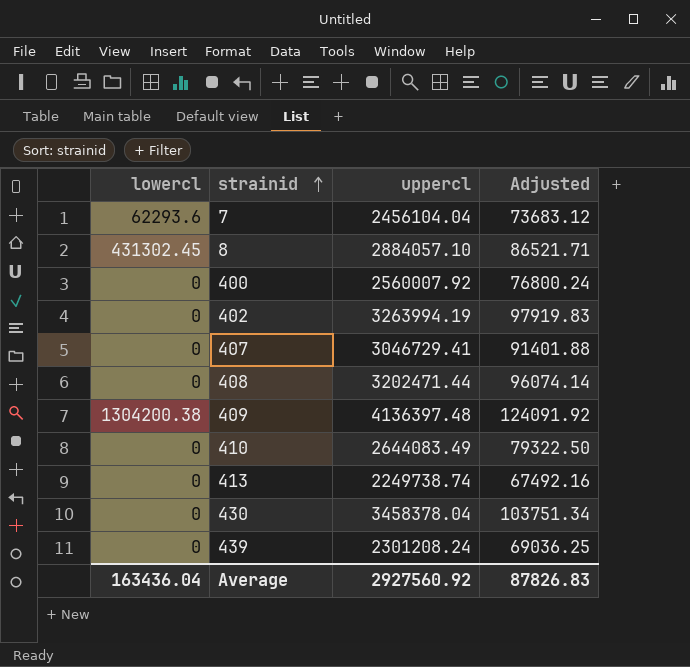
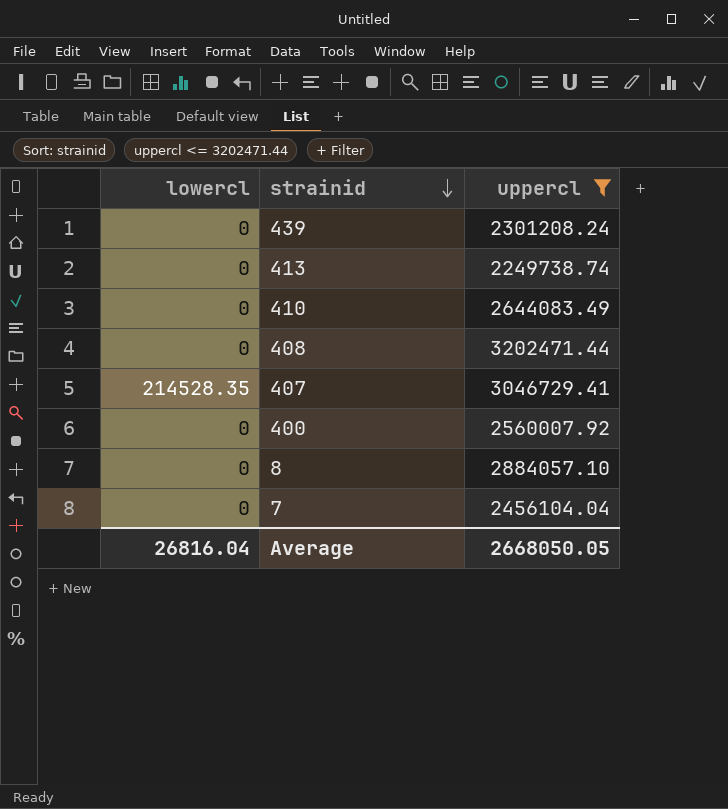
filter: none -> uppercl <= 3202471.44
row order: strainid ascending -> strainid descending
column Adjusted | formula: [uppercl] * 0.03 -> none
407 | lowercl: 0 -> 214528.35
8 | lowercl: 431302.45 -> 0
7 | lowercl: 62293.6 -> 0
Average | lowercl: 163436.04 -> 26816.04
Average | uppercl: 2927560.92 -> 2668050.05

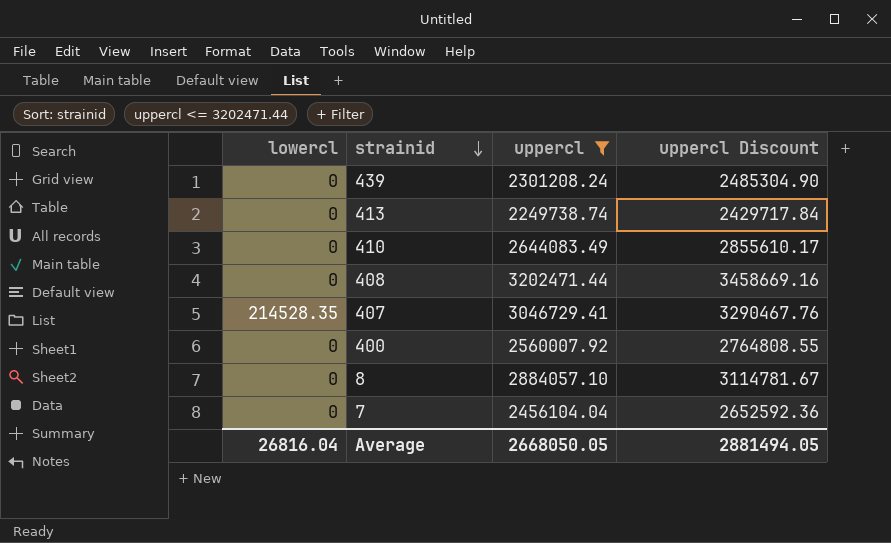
column uppercl Discount | formula: none -> [uppercl] * 1.08

